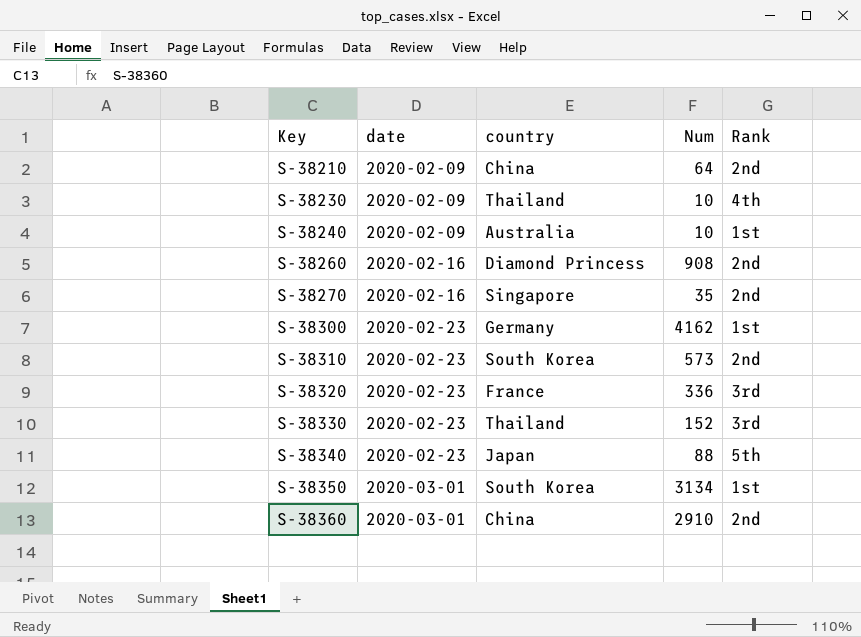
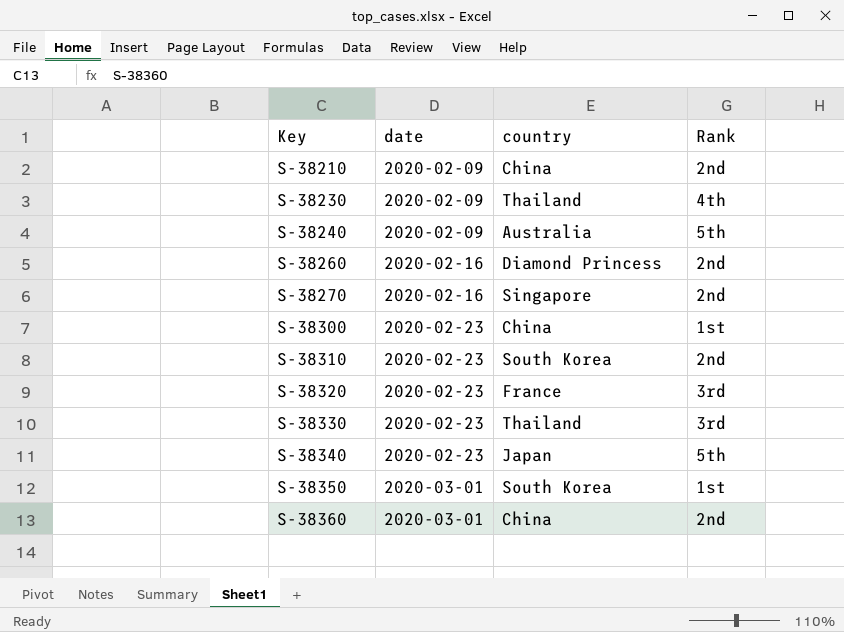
column Num | position: 4 -> none
S-38240 | Rank: 1st -> 5th
S-38300 | country: Germany -> China

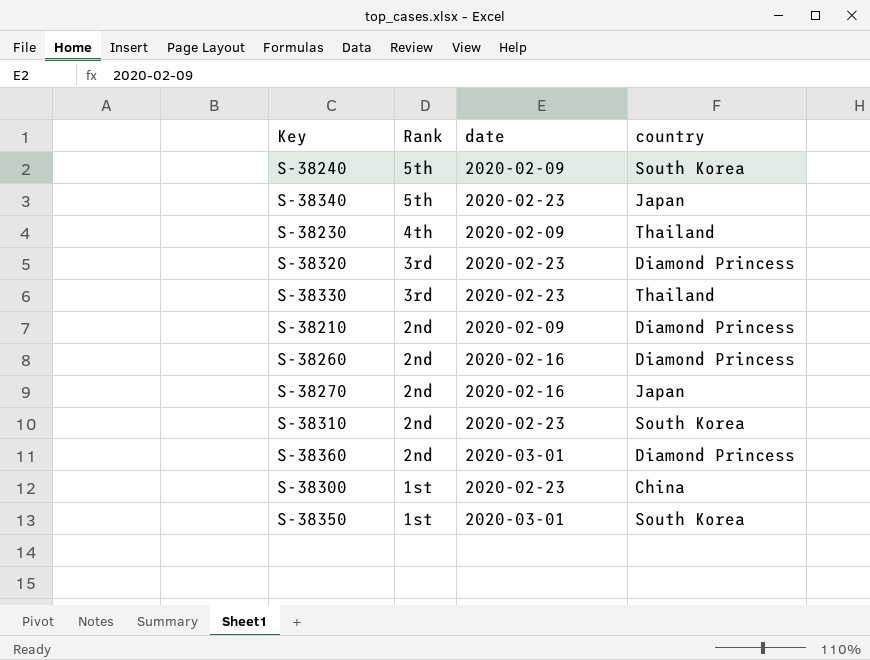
row order: Key ascending -> Rank descending
column Rank | position: 4 -> 2
S-38240 | country: Australia -> South Korea
S-38320 | country: France -> Diamond Princess
S-38210 | country: China -> Diamond Princess
S-38270 | country: Singapore -> Japan
S-38360 | country: China -> Diamond Princess

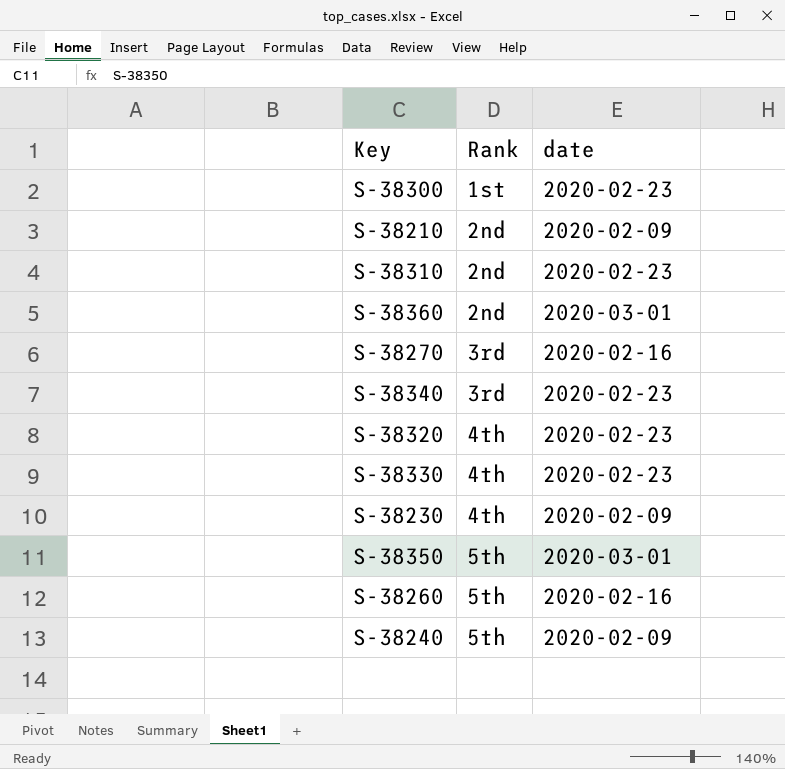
row order: Rank descending -> Rank ascending
column country | position: 4 -> none
S-38270 | Rank: 2nd -> 3rd
S-38340 | Rank: 5th -> 3rd
S-38320 | Rank: 3rd -> 4th
S-38330 | Rank: 3rd -> 4th
S-38350 | Rank: 1st -> 5th
S-38260 | Rank: 2nd -> 5th

